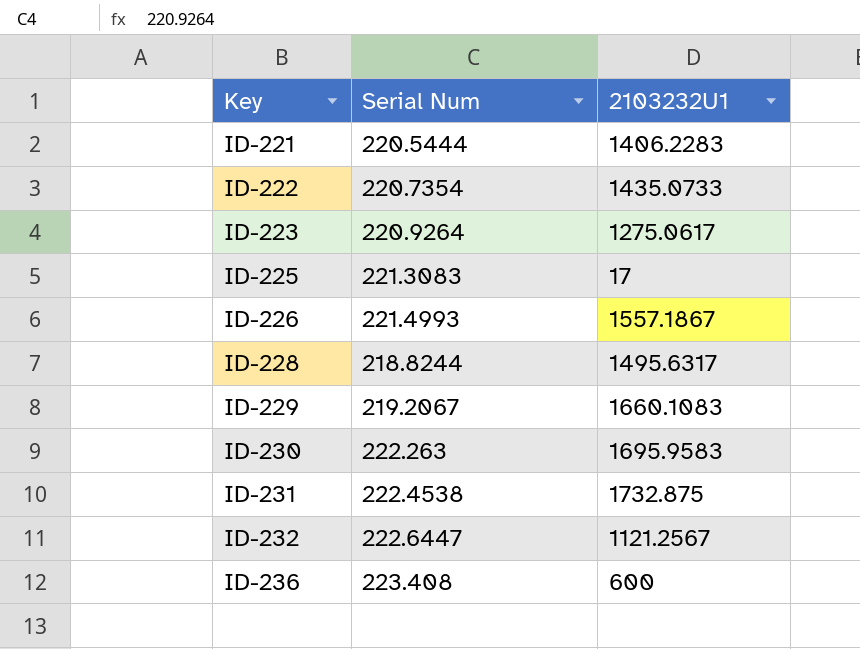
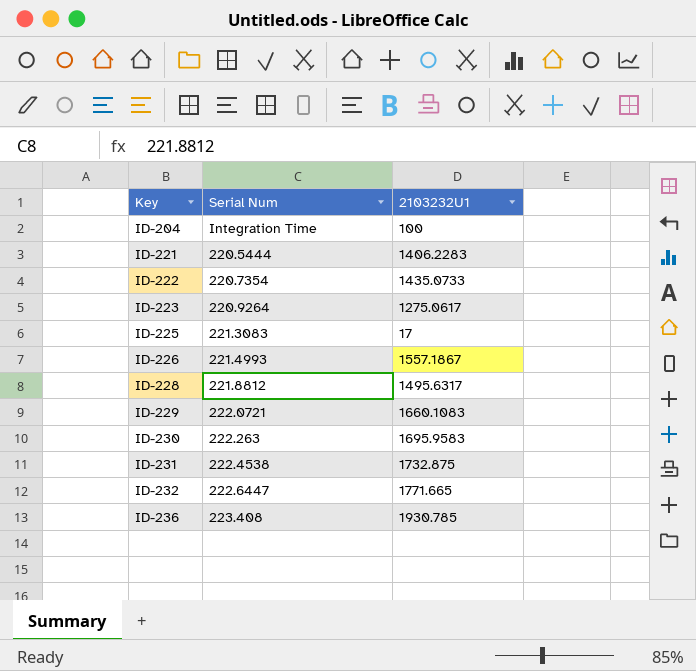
row ID-204: none -> Integration Time | 100
ID-228 | Serial Num: 218.8244 -> 221.8812
ID-229 | Serial Num: 219.2067 -> 222.0721
ID-232 | 2103232U1: 1121.2567 -> 1771.665
ID-236 | 2103232U1: 600 -> 1930.785

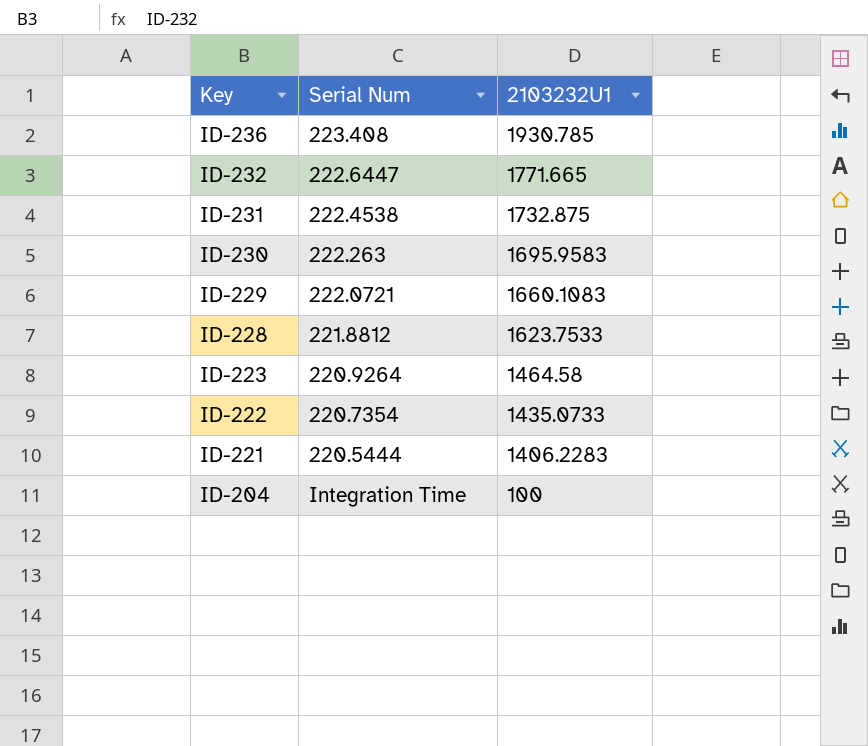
row order: Key ascending -> Key descending
row ID-225: 221.3083 | 17 -> none
row ID-226: 221.4993 | 1557.1867 -> none
ID-228 | 2103232U1: 1495.6317 -> 1623.7533
ID-223 | 2103232U1: 1275.0617 -> 1464.58

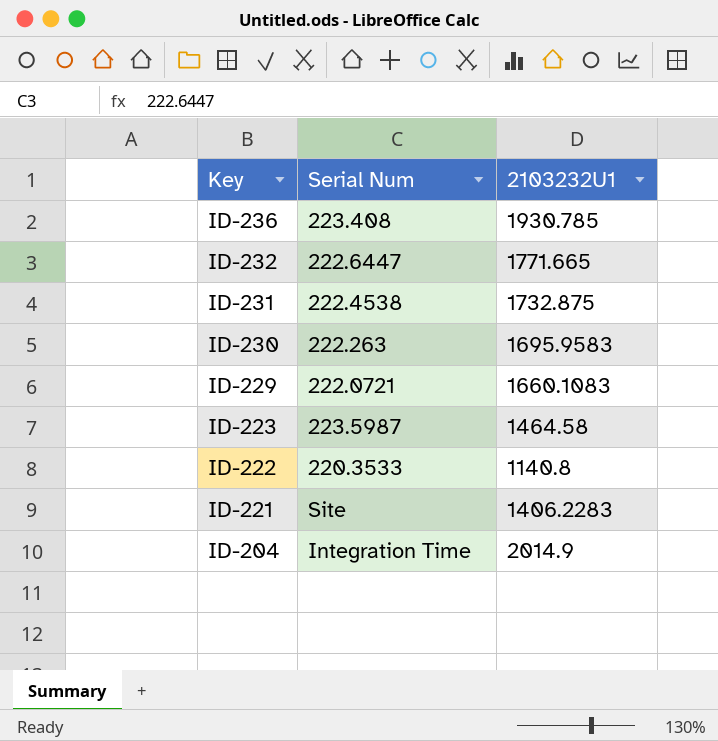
row ID-228: 221.8812 | 1623.7533 -> none
ID-223 | Serial Num: 220.9264 -> 223.5987
ID-222 | Serial Num: 220.7354 -> 220.3533
ID-222 | 2103232U1: 1435.0733 -> 1140.8
ID-221 | Serial Num: 220.5444 -> Site
ID-204 | 2103232U1: 100 -> 2014.9

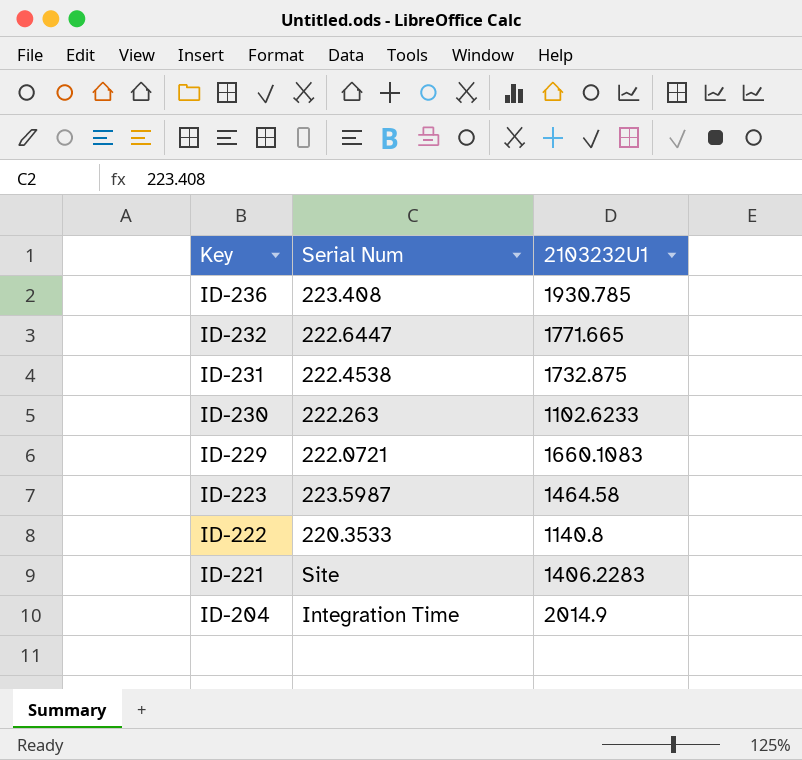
ID-230 | 2103232U1: 1695.9583 -> 1102.6233

